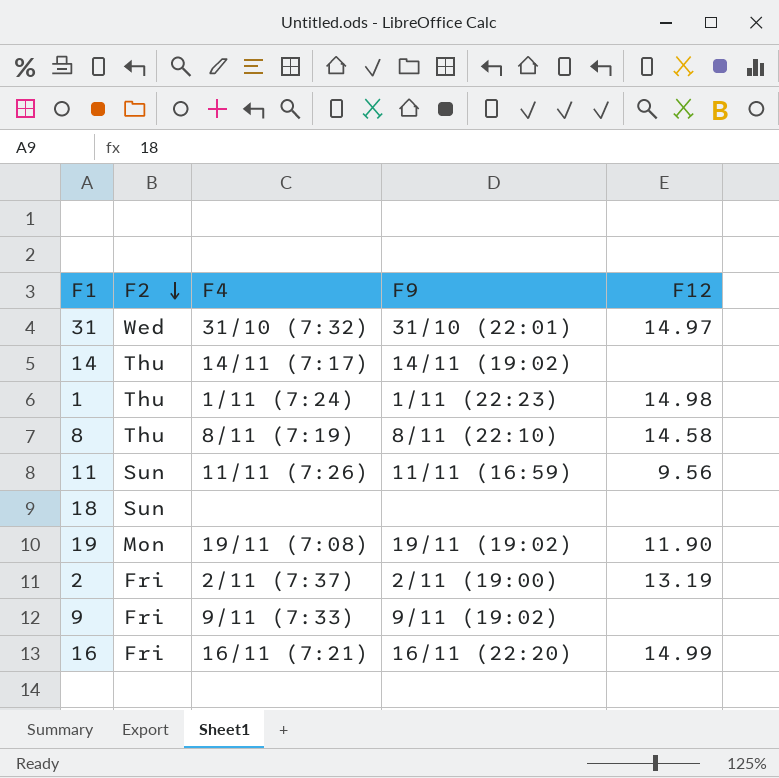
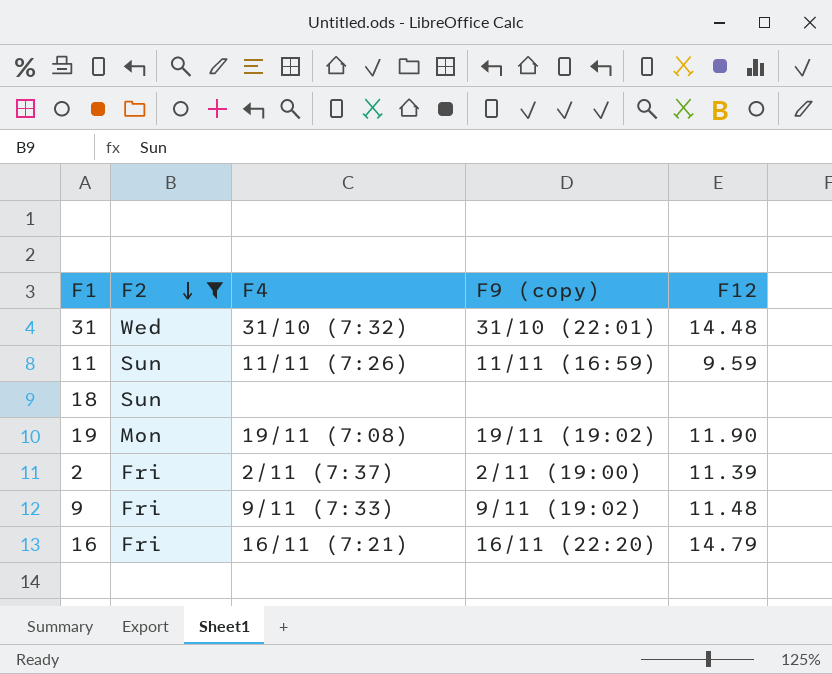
filter: none -> F2 != Thu
column name: F9 -> F9 (copy)
31 | F12: 14.97 -> 14.48
11 | F12: 9.56 -> 9.59
2 | F12: 13.19 -> 11.39
9 | F12: none -> 11.48
16 | F12: 14.99 -> 14.79

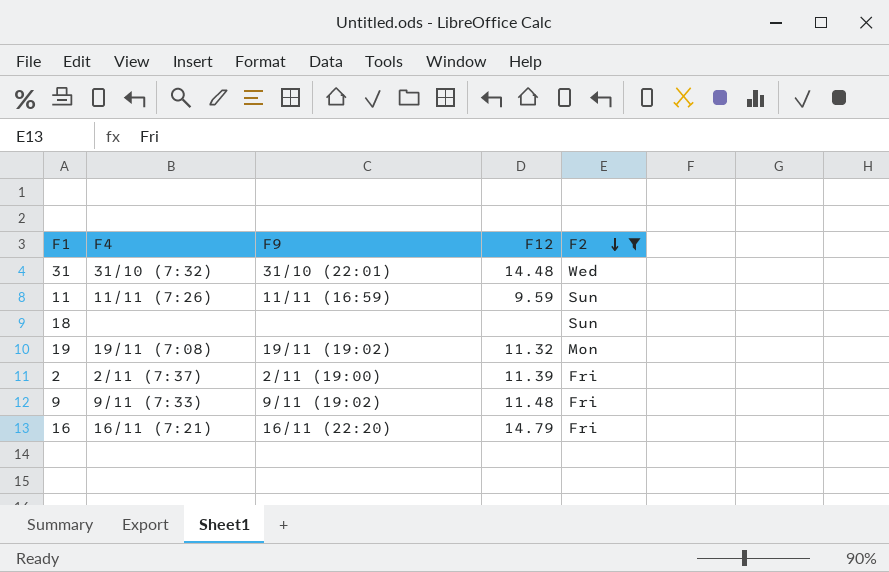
column name: F9 (copy) -> F9
column F2 | position: 2 -> 5
19 | F12: 11.90 -> 11.32

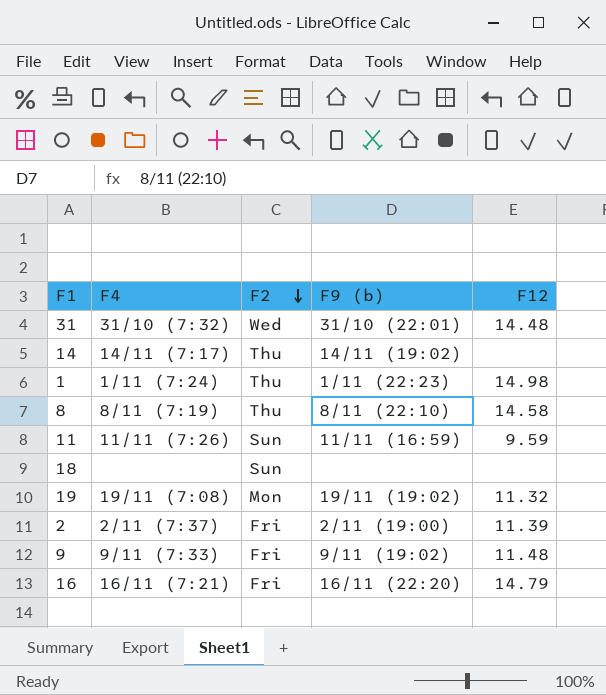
filter: F2 != Thu -> none
column F2 | position: 5 -> 3
column name: F9 -> F9 (b)

